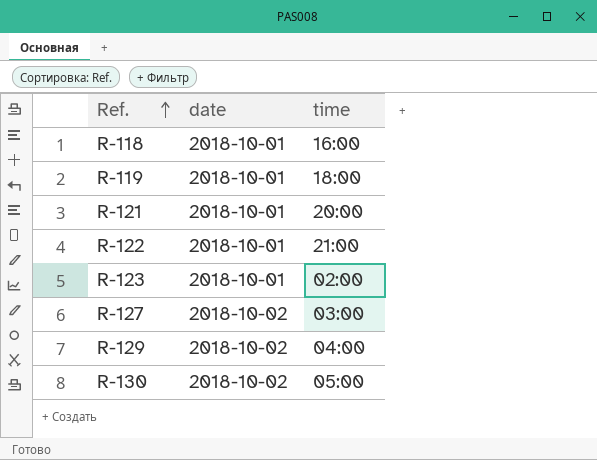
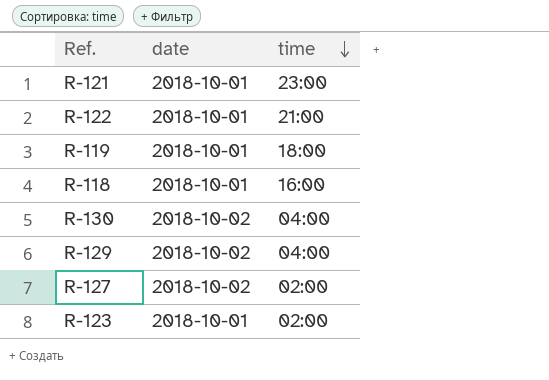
row order: Ref. ascending -> time descending
R-121 | time: 20:00 -> 23:00
R-130 | time: 05:00 -> 04:00
R-127 | time: 03:00 -> 02:00

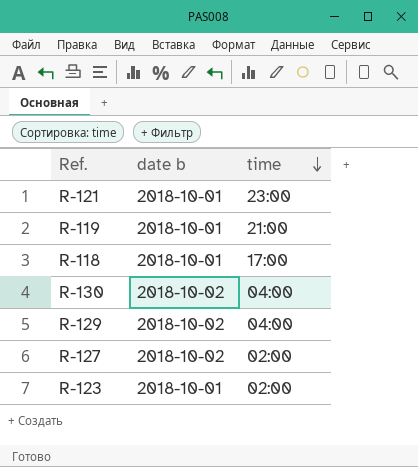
column name: date -> date b
row R-122: 2018-10-01 | 21:00 -> none
R-119 | time: 18:00 -> 21:00
R-118 | time: 16:00 -> 17:00

